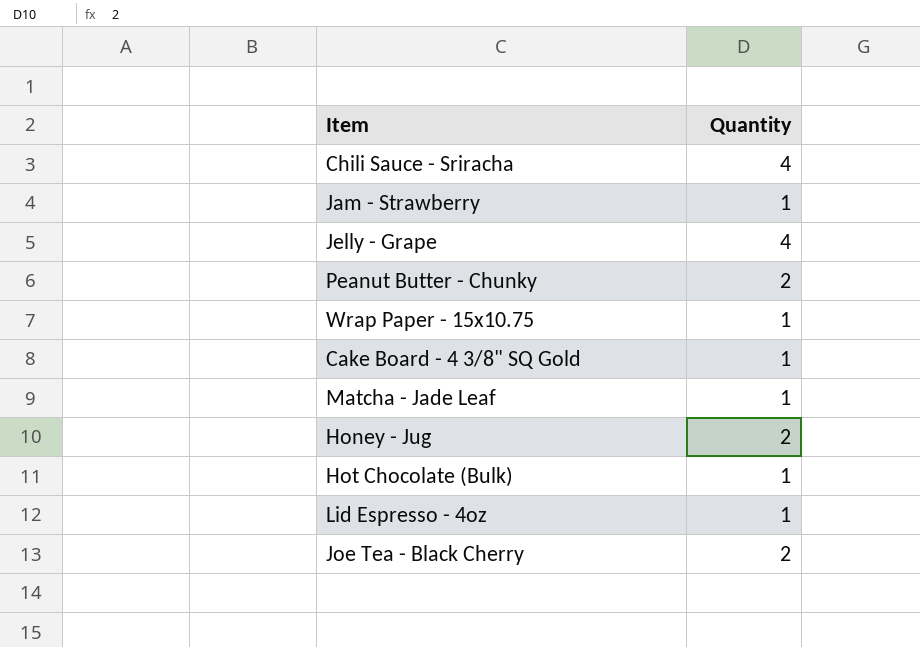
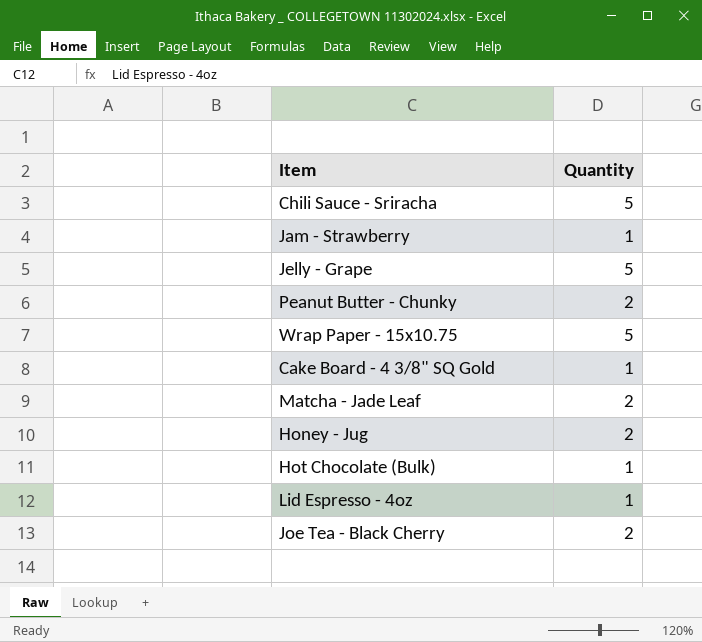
Chili Sauce - Sriracha | Quantity: 4 -> 5
Jelly - Grape | Quantity: 4 -> 5
Wrap Paper - 15x10.75 | Quantity: 1 -> 5
Matcha - Jade Leaf | Quantity: 1 -> 2

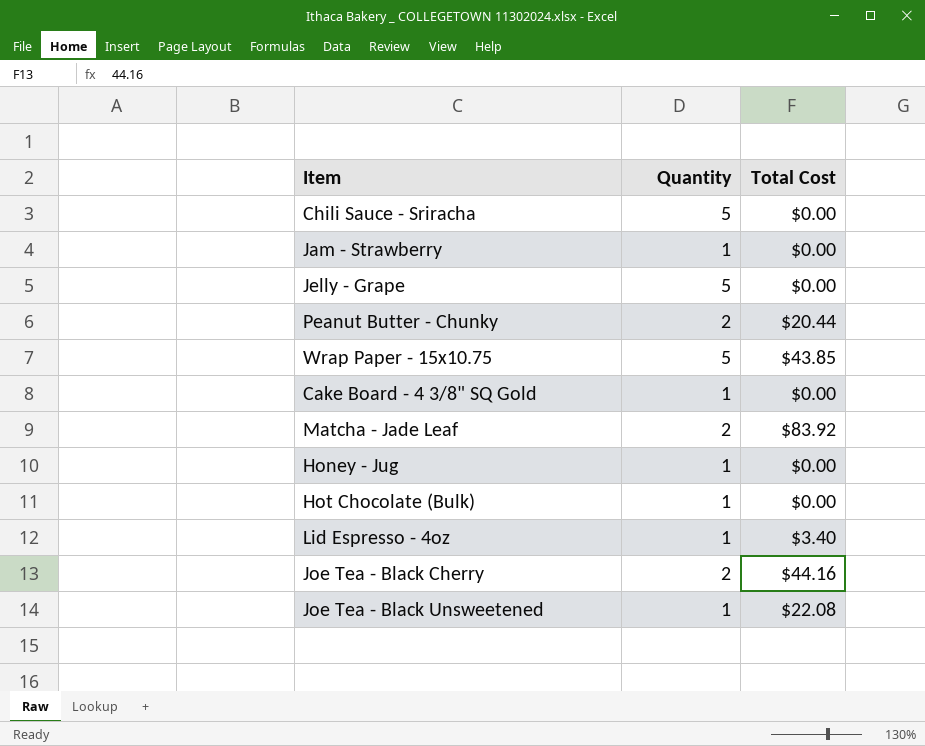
column Total Cost | position: none -> 3
Honey - Jug | Quantity: 2 -> 1
row Joe Tea - Black Unsweetened: none -> 1 | $22.08

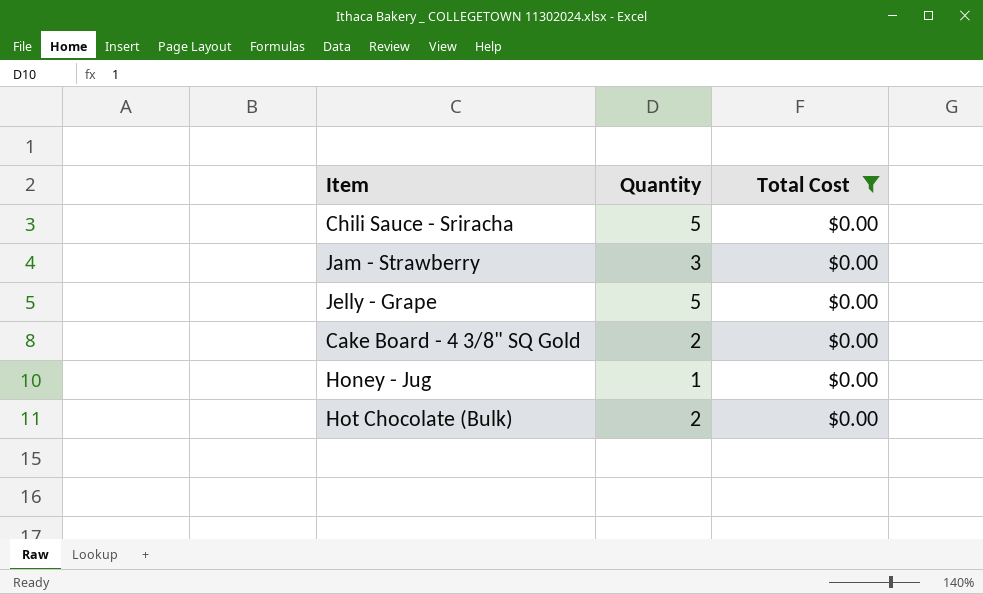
filter: none -> Total Cost = $0.00
Jam - Strawberry | Quantity: 1 -> 3
Cake Board - 4 3/8" SQ Gold | Quantity: 1 -> 2
Hot Chocolate (Bulk) | Quantity: 1 -> 2

